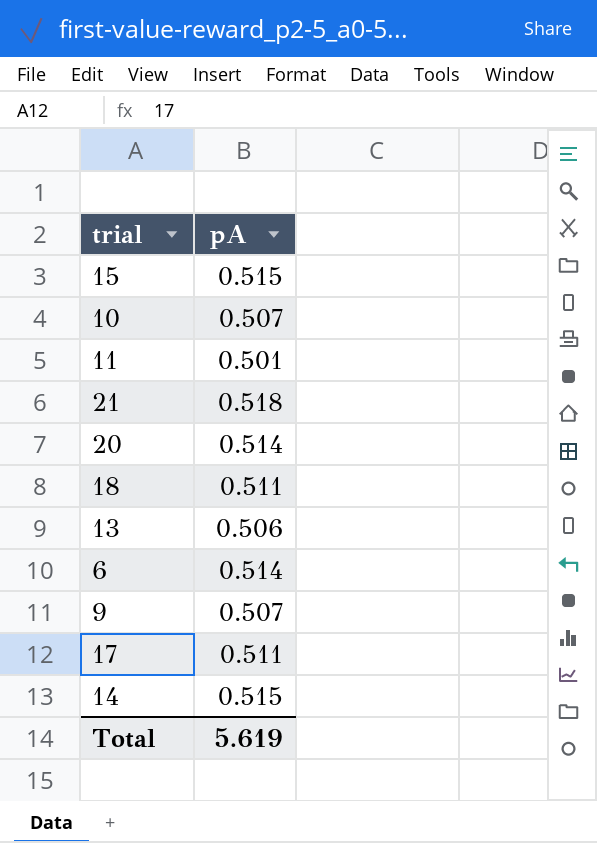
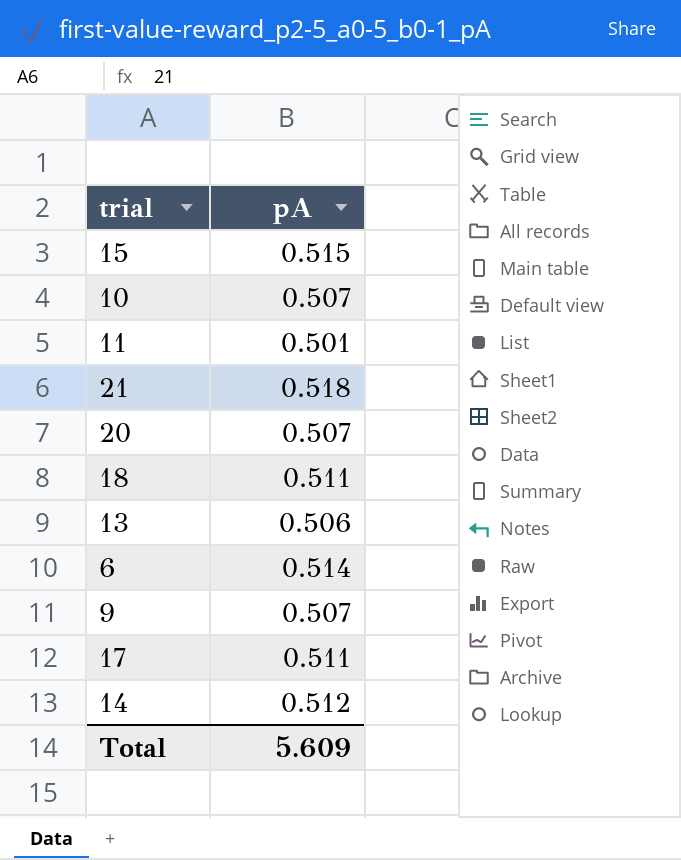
20 | pA: 0.514 -> 0.507
14 | pA: 0.515 -> 0.512
Total | pA: 5.619 -> 5.609

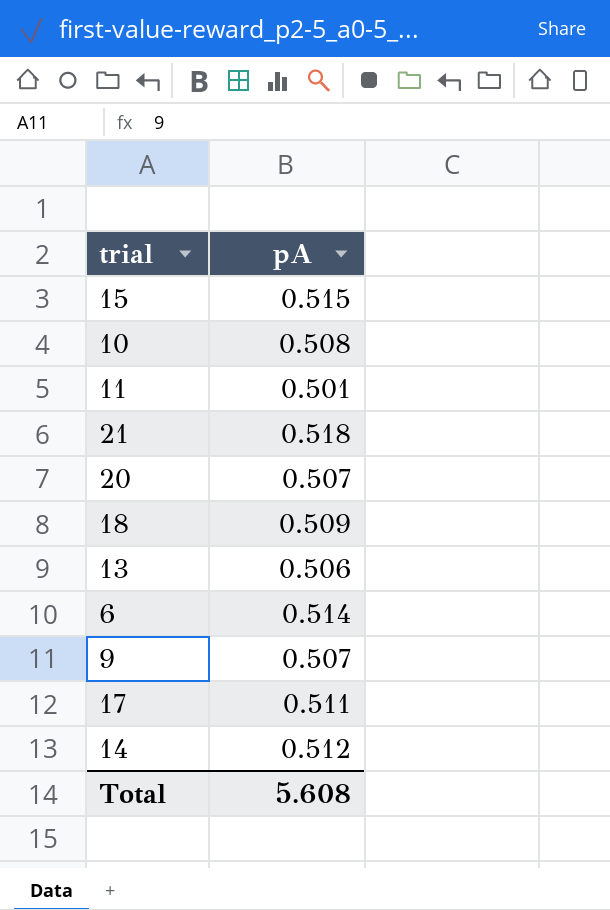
10 | pA: 0.507 -> 0.508
18 | pA: 0.511 -> 0.509
Total | pA: 5.609 -> 5.608

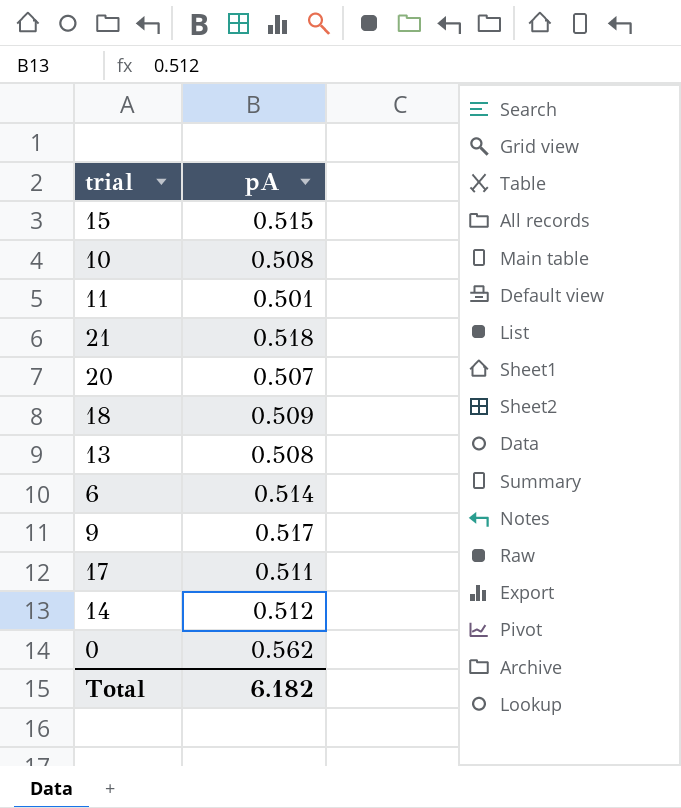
13 | pA: 0.506 -> 0.508
9 | pA: 0.507 -> 0.517
row 0: none -> 0.562
Total | pA: 5.608 -> 6.182

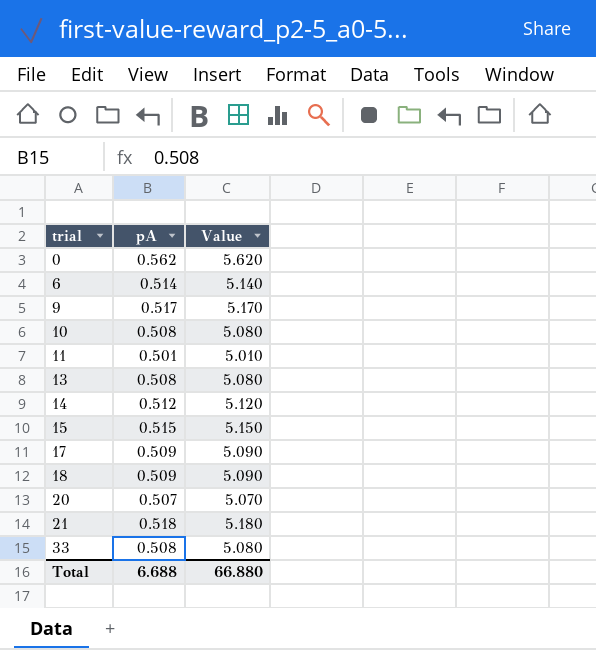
row order: none -> trial ascending
column Value | formula: none -> [pA] * 10
17 | pA: 0.511 -> 0.509
row 33: none -> 0.508 | 5.080
Total | pA: 6.182 -> 6.688

